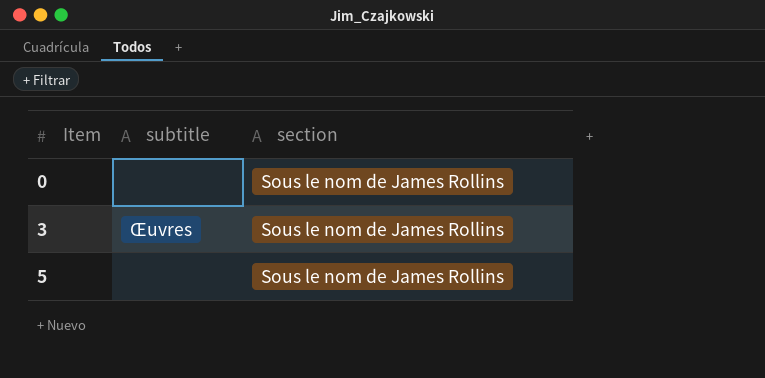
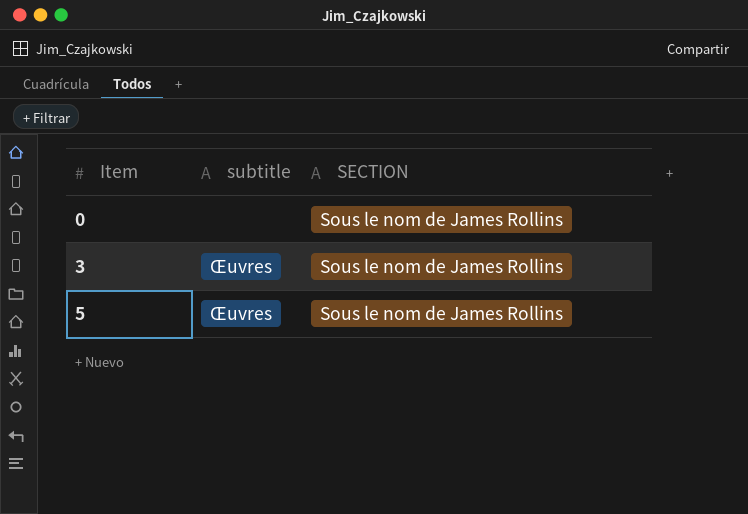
column name: section -> SECTION
5 | subtitle: none -> Œuvres

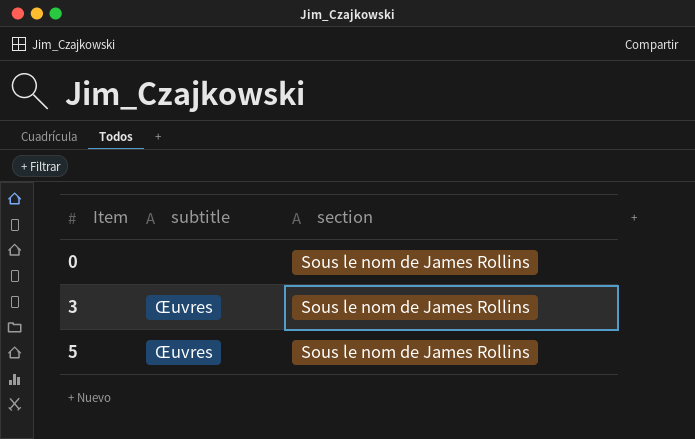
column name: SECTION -> section

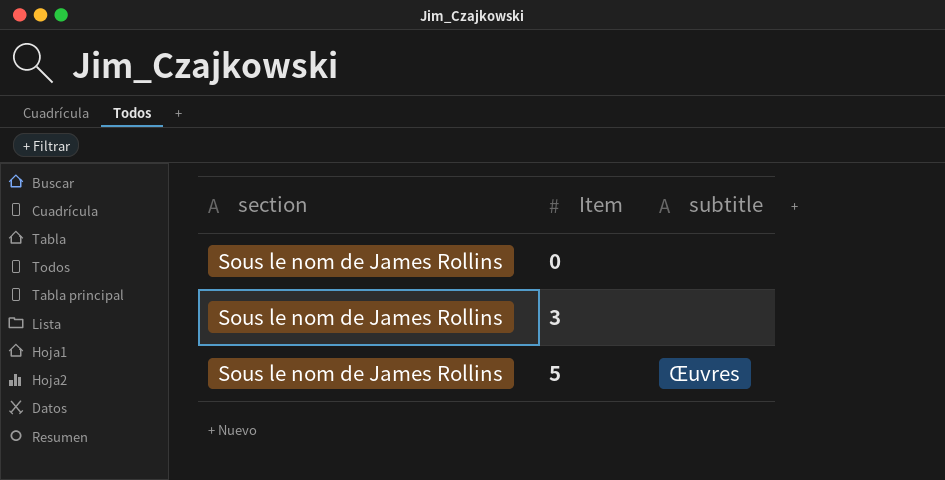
column section | position: 3 -> 1
3 | subtitle: Œuvres -> none

